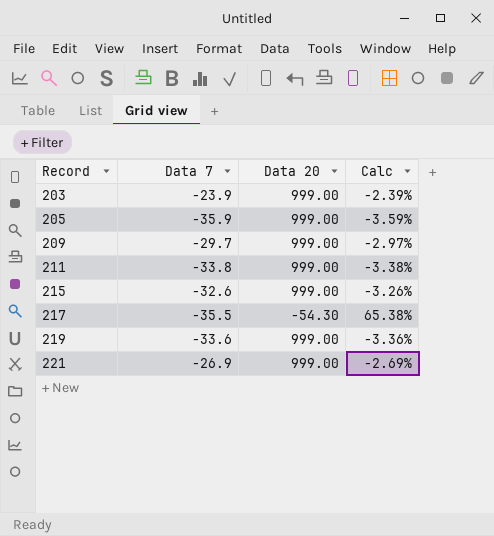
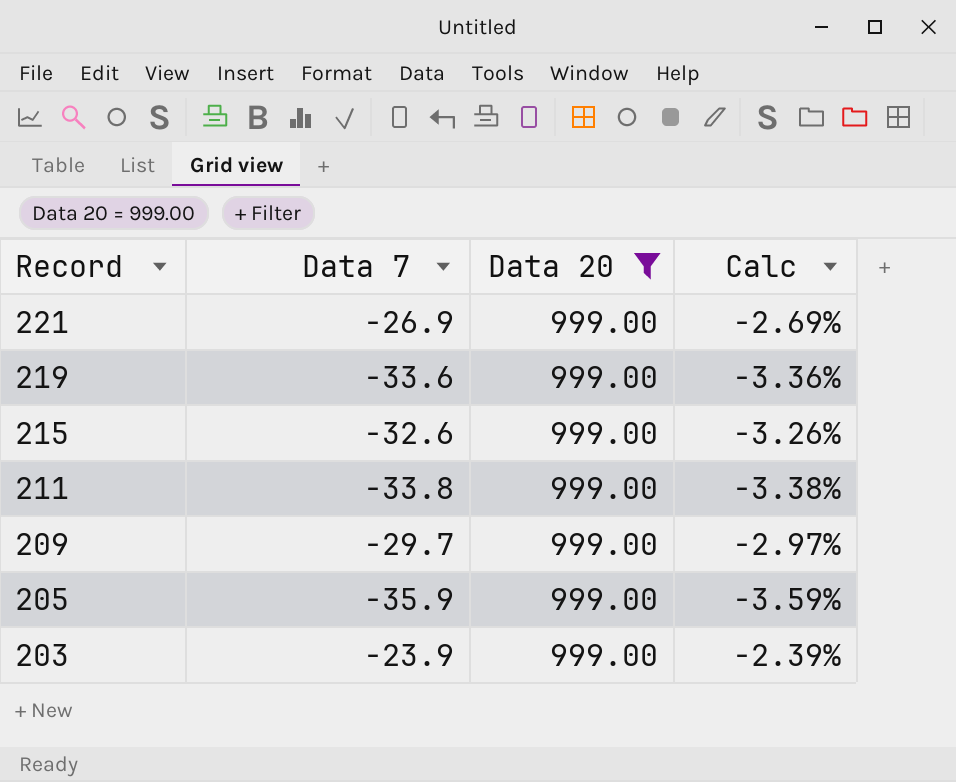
filter: none -> Data 20 = 999.00
row order: Record ascending -> Record descending

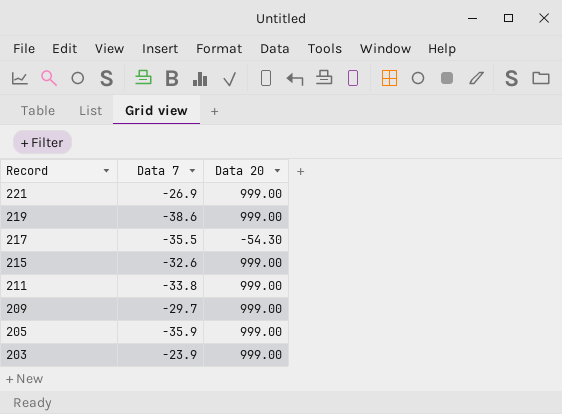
filter: Data 20 = 999.00 -> none
column Calc | formula: [Data 7] / [Data 20] -> none
219 | Data 7: -33.6 -> -38.6

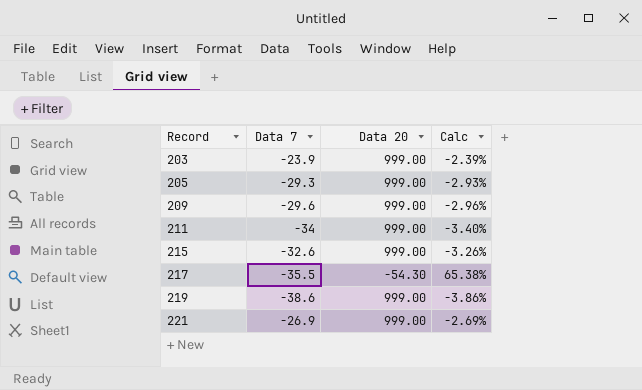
row order: Record descending -> Record ascending
column Calc | formula: none -> [Data 7] / [Data 20]
205 | Data 7: -35.9 -> -29.3
209 | Data 7: -29.7 -> -29.6
211 | Data 7: -33.8 -> -34

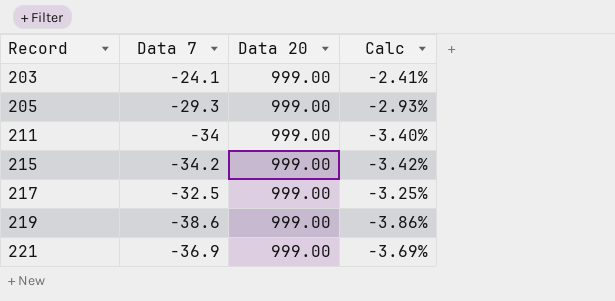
row 209: -29.6 | 999.00 | -2.96% -> none
203 | Data 7: -23.9 -> -24.1
203 | Calc: -2.39% -> -2.41%
215 | Data 7: -32.6 -> -34.2
215 | Calc: -3.26% -> -3.42%
217 | Data 7: -35.5 -> -32.5
217 | Data 20: -54.30 -> 999.00
217 | Calc: 65.38% -> -3.25%
221 | Data 7: -26.9 -> -36.9
221 | Calc: -2.69% -> -3.69%

